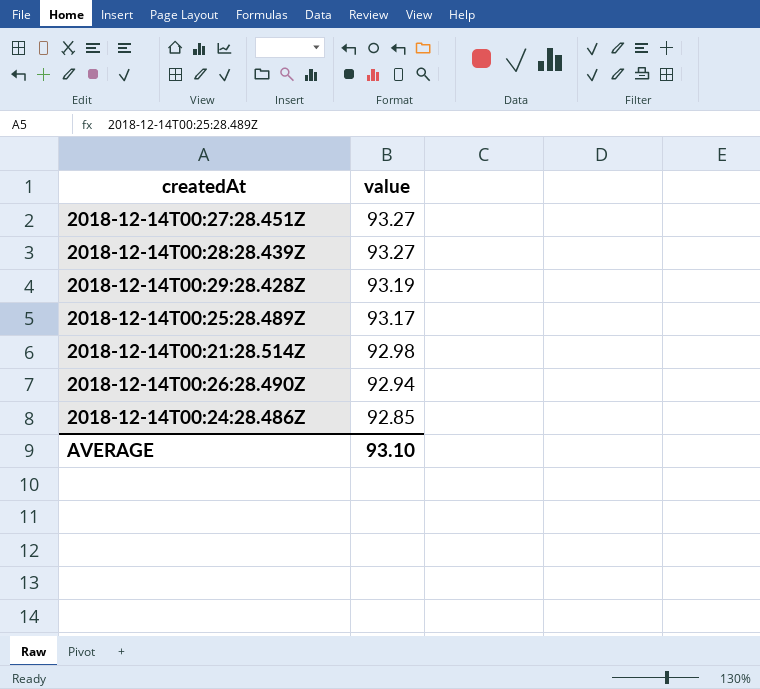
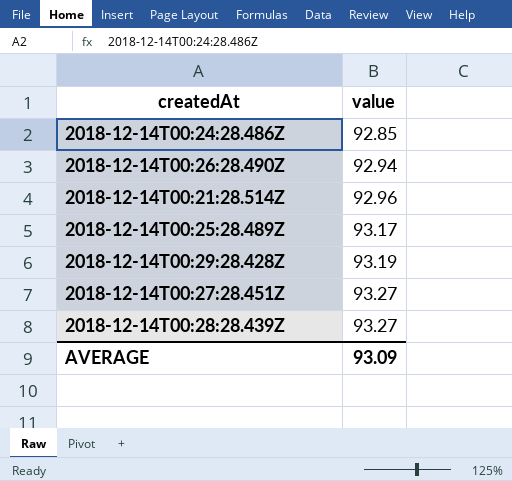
row order: value descending -> value ascending
2018-12-14T00:21:28.514Z | value: 92.98 -> 92.96
AVERAGE | value: 93.10 -> 93.09

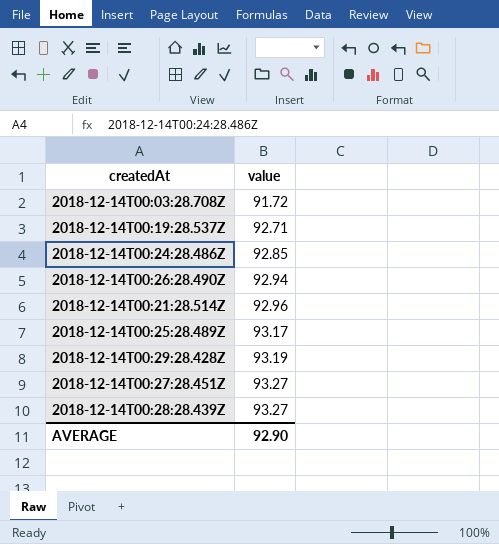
row 2018-12-14T00:03:28.708Z: none -> 91.72
row 2018-12-14T00:19:28.537Z: none -> 92.71
AVERAGE | value: 93.09 -> 92.90

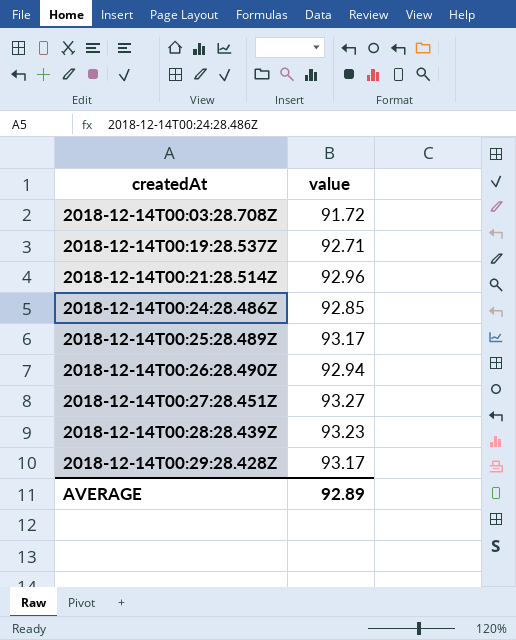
row order: value ascending -> createdAt ascending
2018-12-14T00:28:28.439Z | value: 93.27 -> 93.23
2018-12-14T00:29:28.428Z | value: 93.19 -> 93.17
AVERAGE | value: 92.90 -> 92.89

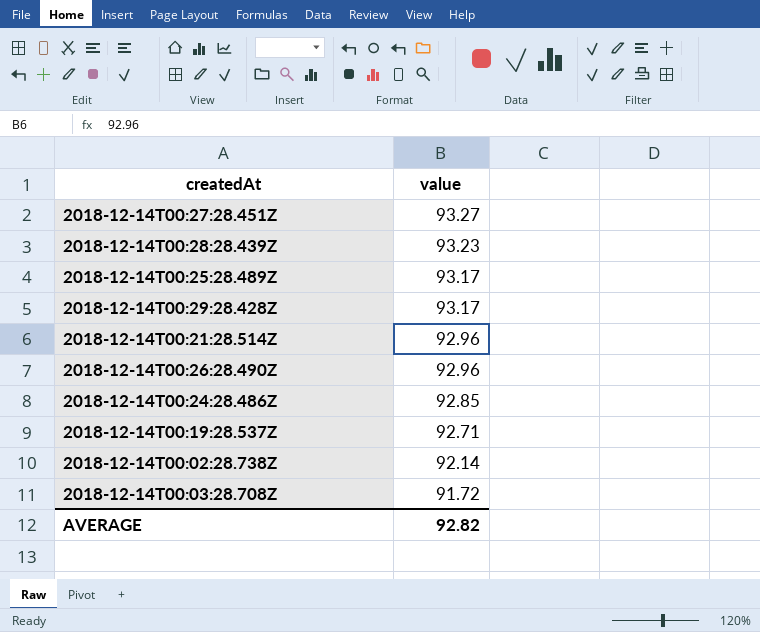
row order: createdAt ascending -> value descending
2018-12-14T00:26:28.490Z | value: 92.94 -> 92.96
row 2018-12-14T00:02:28.738Z: none -> 92.14
AVERAGE | value: 92.89 -> 92.82

